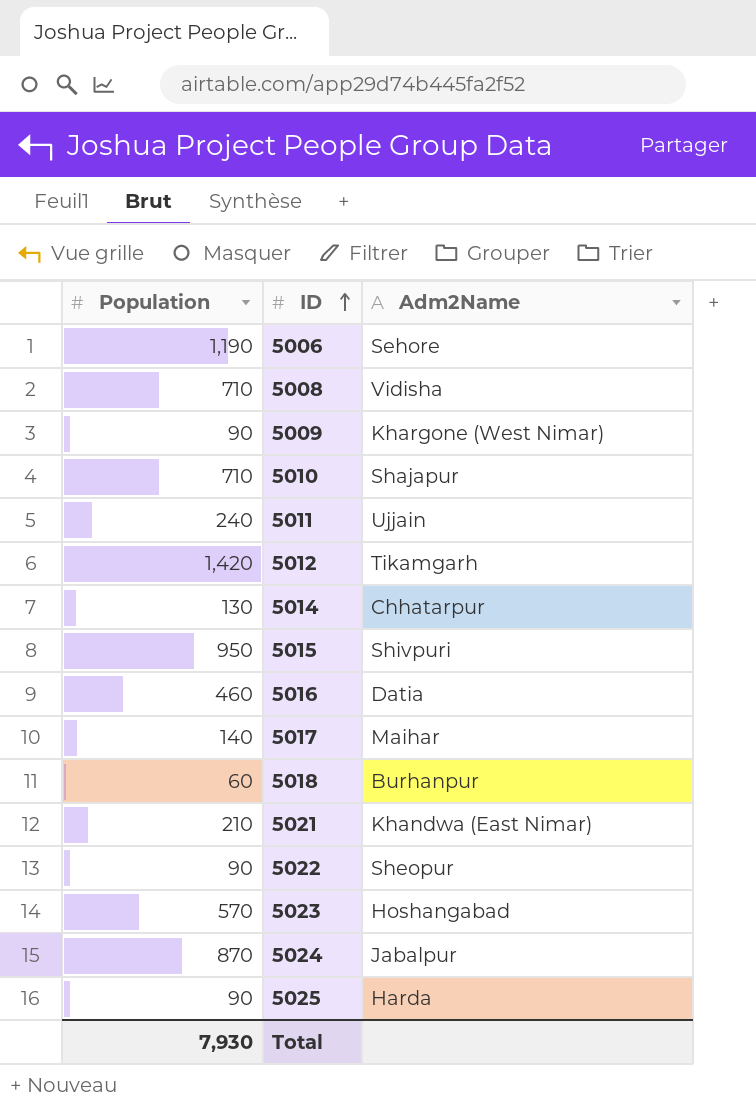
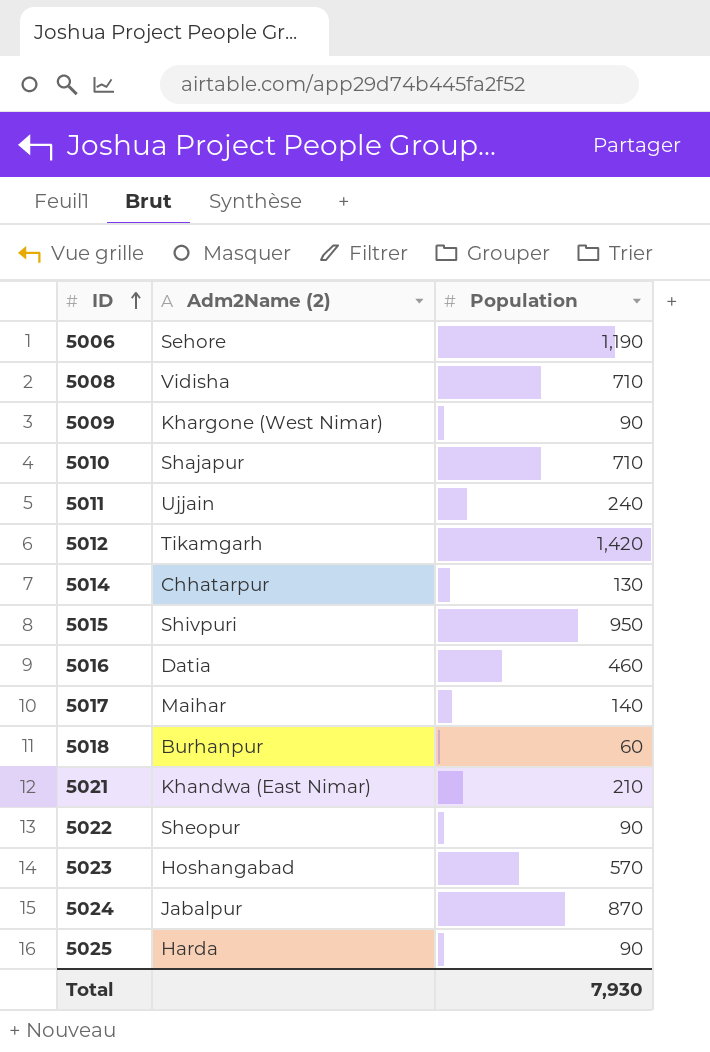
column name: Adm2Name -> Adm2Name (2)
column Population | position: 1 -> 3

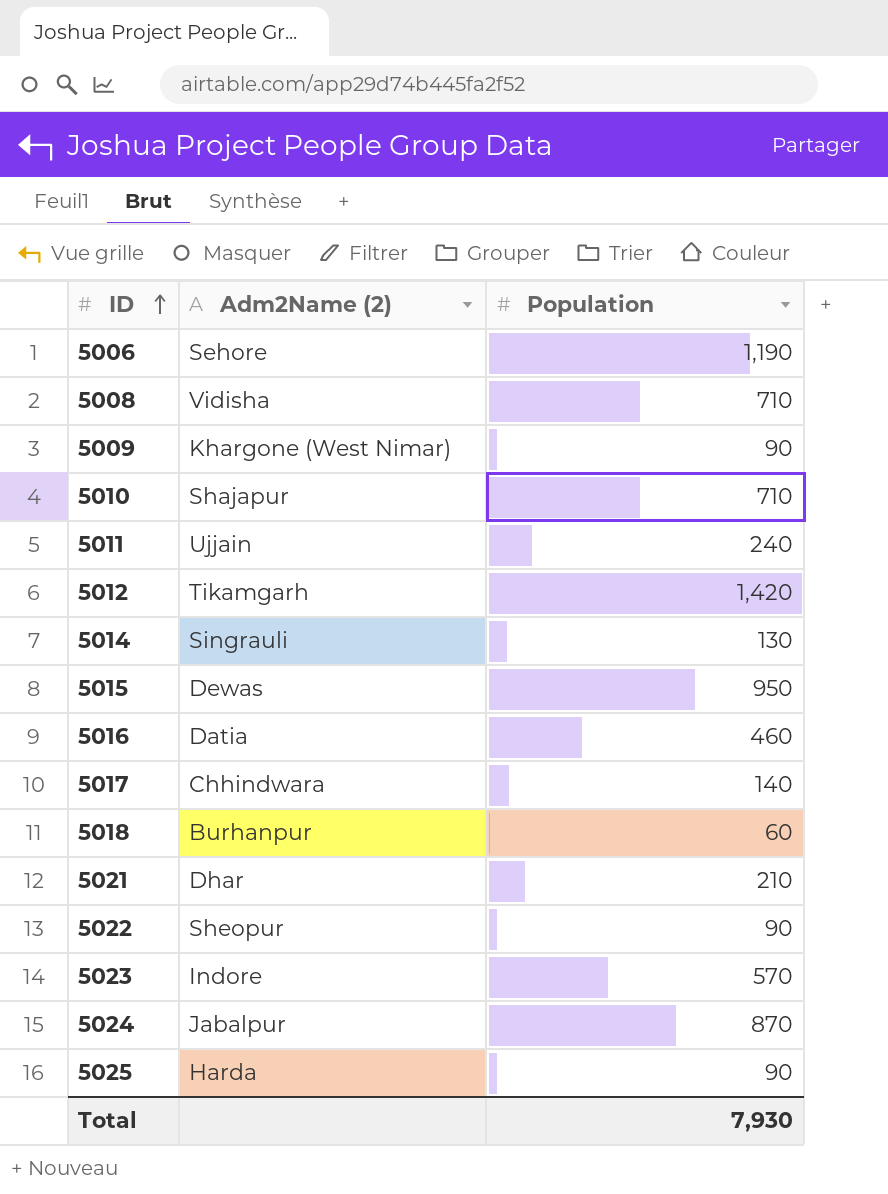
5014 | Adm2Name (2): Chhatarpur -> Singrauli
5015 | Adm2Name (2): Shivpuri -> Dewas
5017 | Adm2Name (2): Maihar -> Chhindwara
5021 | Adm2Name (2): Khandwa (East Nimar) -> Dhar
5023 | Adm2Name (2): Hoshangabad -> Indore

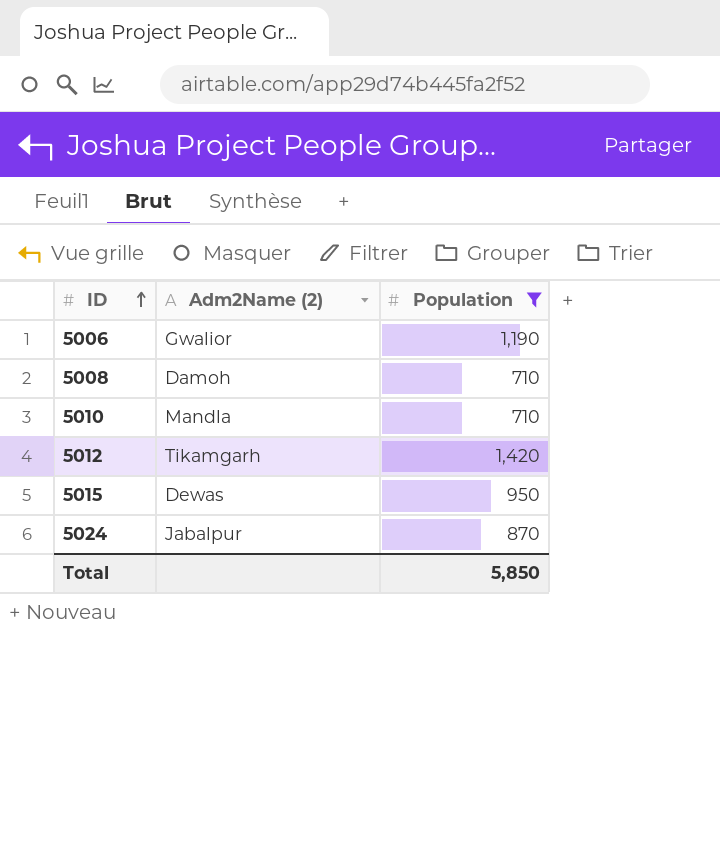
filter: none -> Population >= 710
5006 | Adm2Name (2): Sehore -> Gwalior
5008 | Adm2Name (2): Vidisha -> Damoh
5010 | Adm2Name (2): Shajapur -> Mandla
Total | Population: 7,930 -> 5,850

